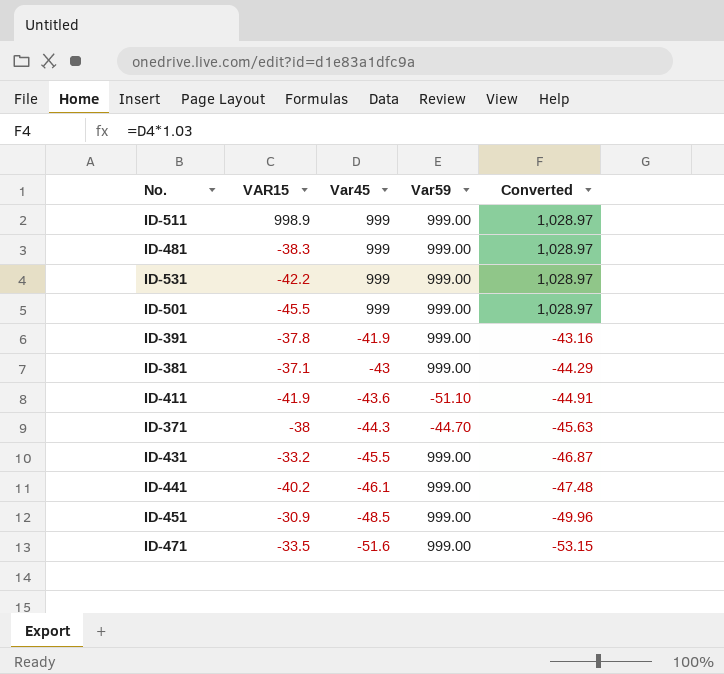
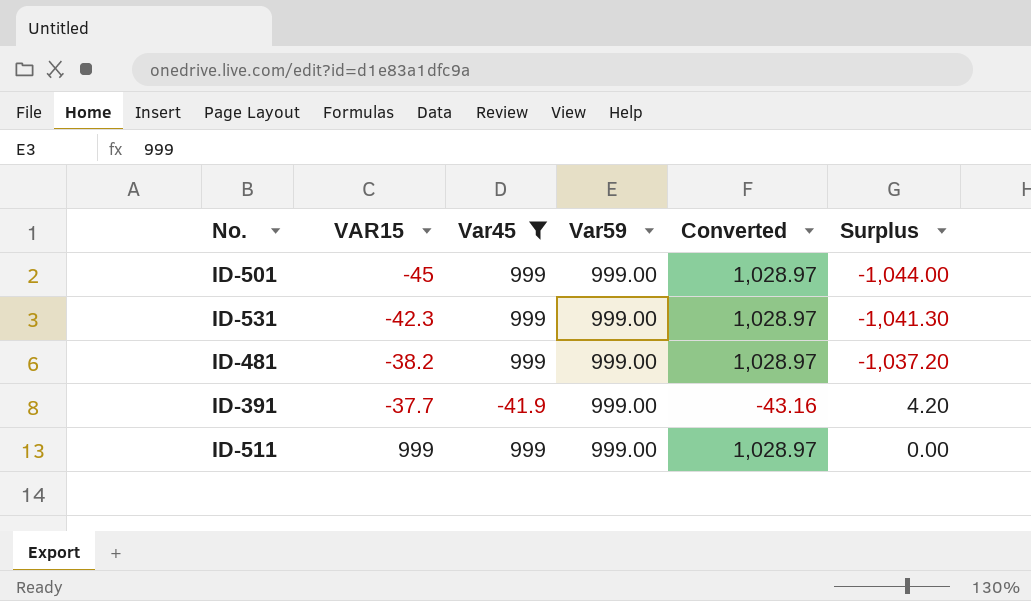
filter: none -> Var45 >= -41.9
row order: Var45 descending -> VAR15 ascending
column Surplus | formula: none -> [VAR15] - [Var45]
ID-501 | VAR15: -45.5 -> -45
ID-531 | VAR15: -42.2 -> -42.3
ID-481 | VAR15: -38.3 -> -38.2
ID-391 | VAR15: -37.8 -> -37.7
ID-511 | VAR15: 998.9 -> 999

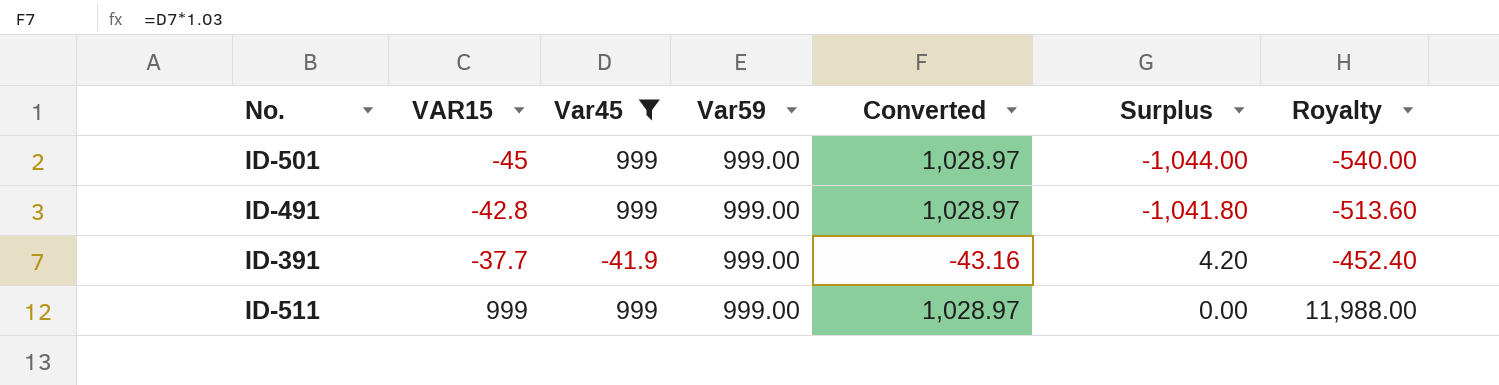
column Royalty | formula: none -> [VAR15] * 12
row ID-531: -42.3 | 999 | 999.00 | 1,028.97 | -1,041.30 -> none
row ID-481: -38.2 | 999 | 999.00 | 1,028.97 | -1,037.20 -> none
row ID-491: none -> -42.8 | 999 | 999.00 | 1,028.97 | -1,041.80 | -513.60

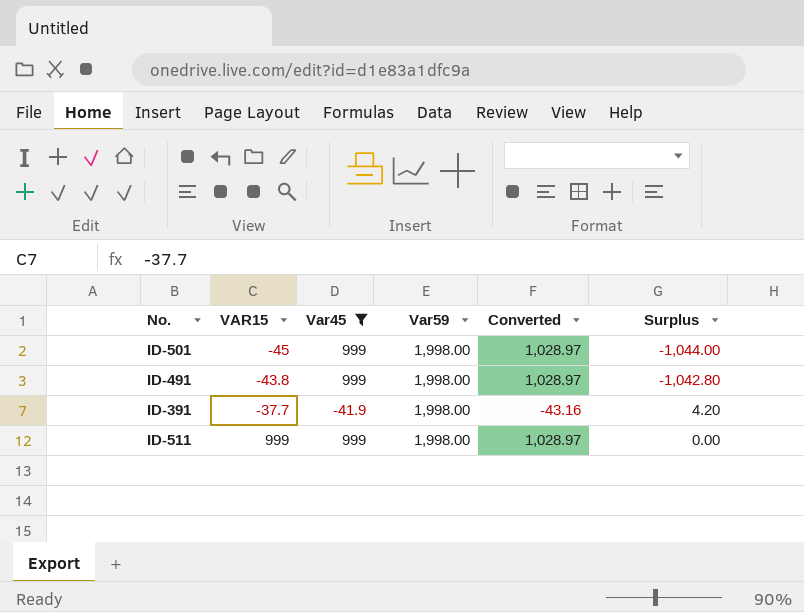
column Royalty | formula: [VAR15] * 12 -> none
ID-501 | Var59: 999.00 -> 1,998.00
ID-491 | VAR15: -42.8 -> -43.8
ID-491 | Var59: 999.00 -> 1,998.00
ID-491 | Surplus: -1,041.80 -> -1,042.80
ID-391 | Var59: 999.00 -> 1,998.00
ID-511 | Var59: 999.00 -> 1,998.00

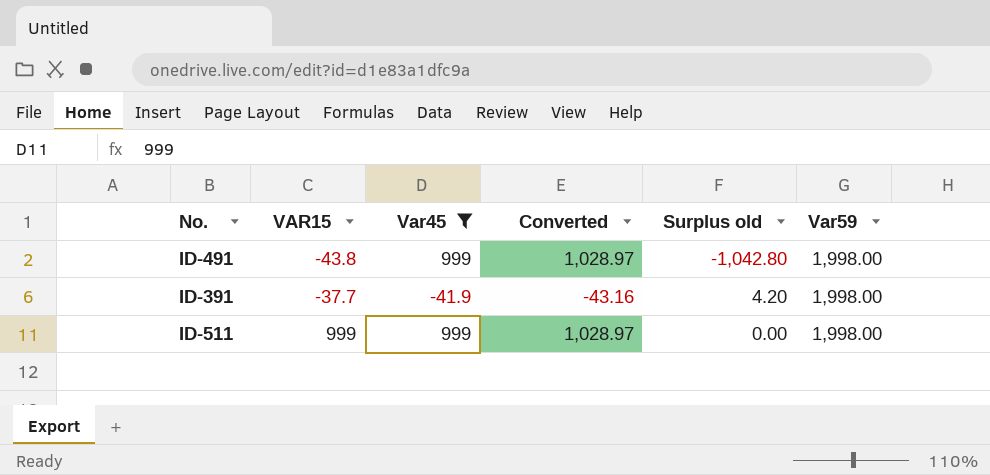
column name: Surplus -> Surplus old
column Var59 | position: 4 -> 6
row ID-501: -45 | 999 | 1,998.00 | 1,028.97 | -1,044.00 -> none

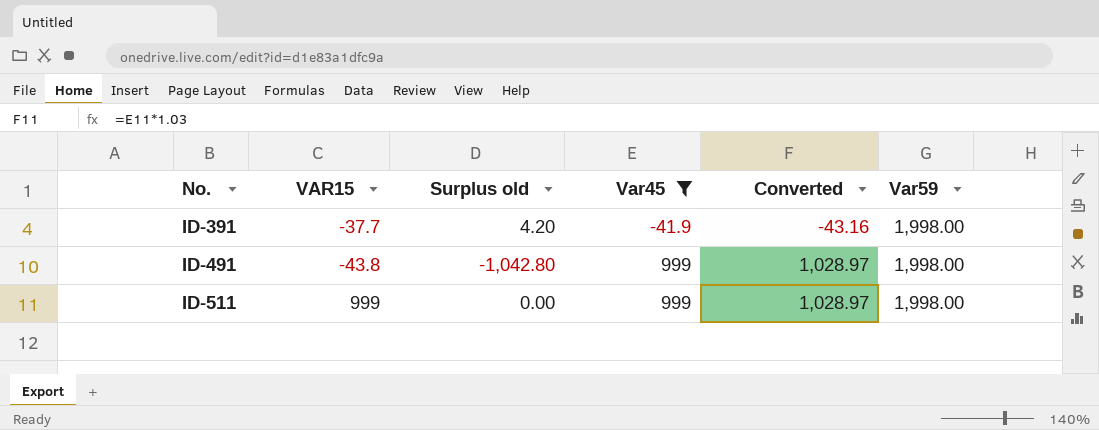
row order: VAR15 ascending -> No. ascending
column Surplus old | position: 5 -> 3

